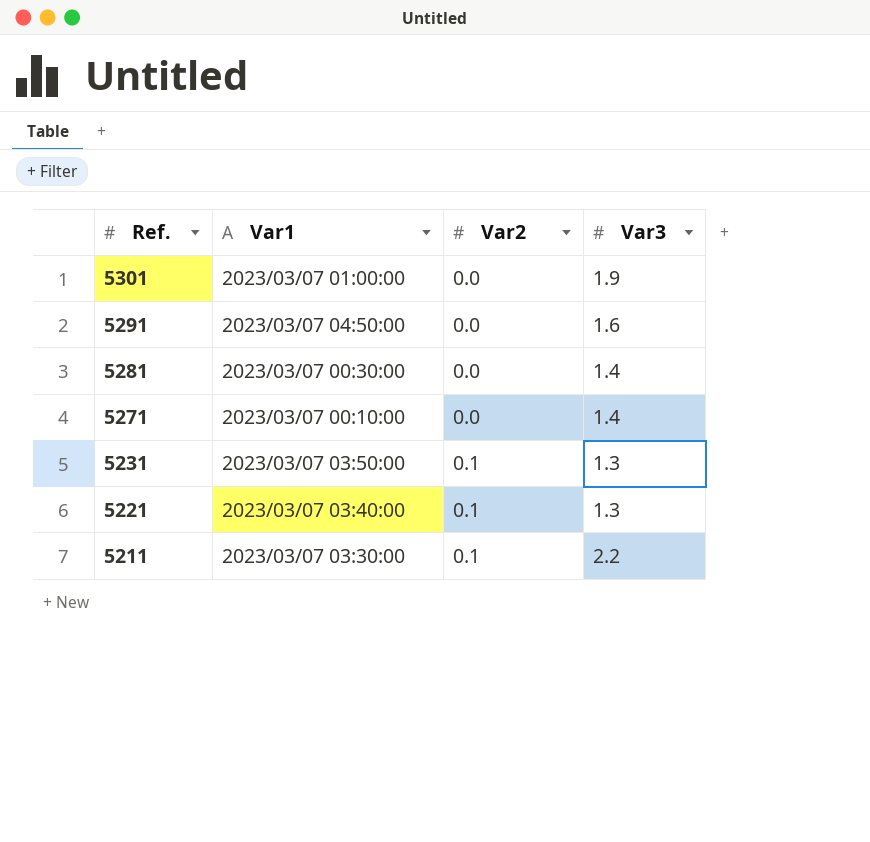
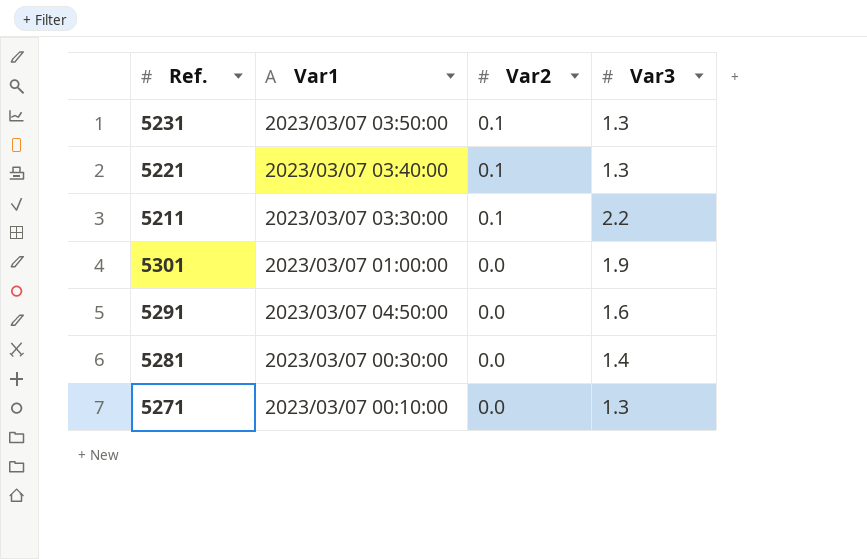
row order: Ref. descending -> Var2 descending
5271 | Var3: 1.4 -> 1.3

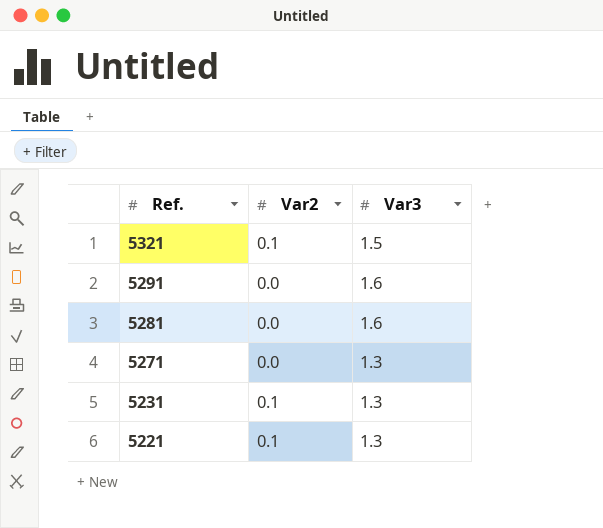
row order: Var2 descending -> Ref. descending
column Var1 | position: 2 -> none
row 5211: 2023/03/07 03:30:00 | 0.1 | 2.2 -> none
row 5301: 2023/03/07 01:00:00 | 0.0 | 1.9 -> none
row 5321: none -> 0.1 | 1.5
5281 | Var3: 1.4 -> 1.6

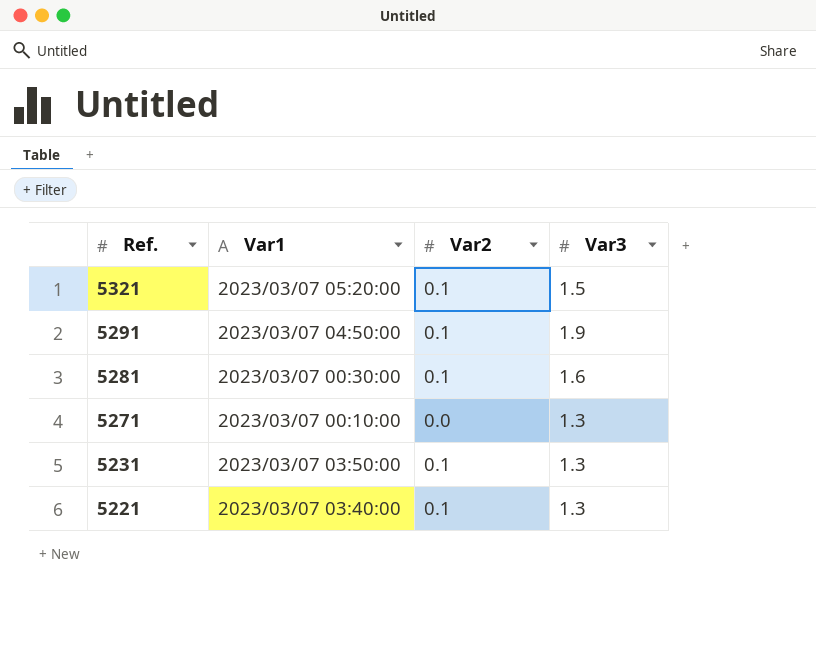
column Var1 | position: none -> 2
5291 | Var2: 0.0 -> 0.1
5291 | Var3: 1.6 -> 1.9
5281 | Var2: 0.0 -> 0.1

